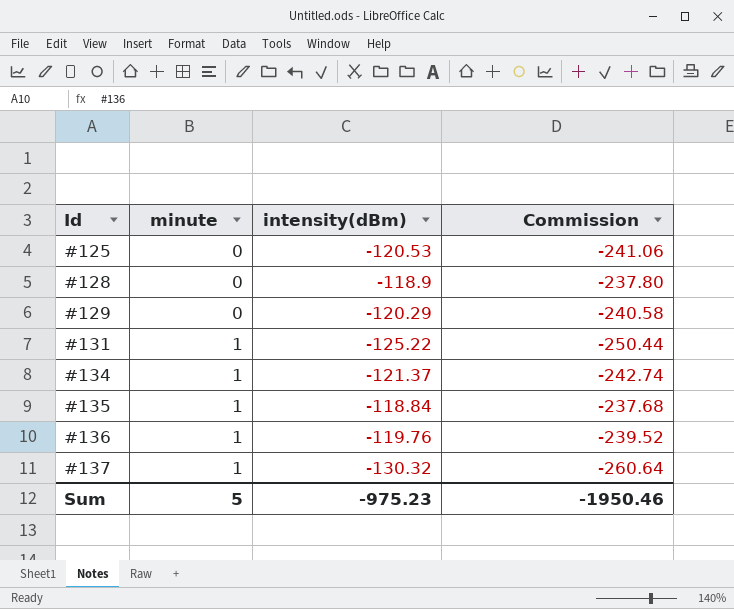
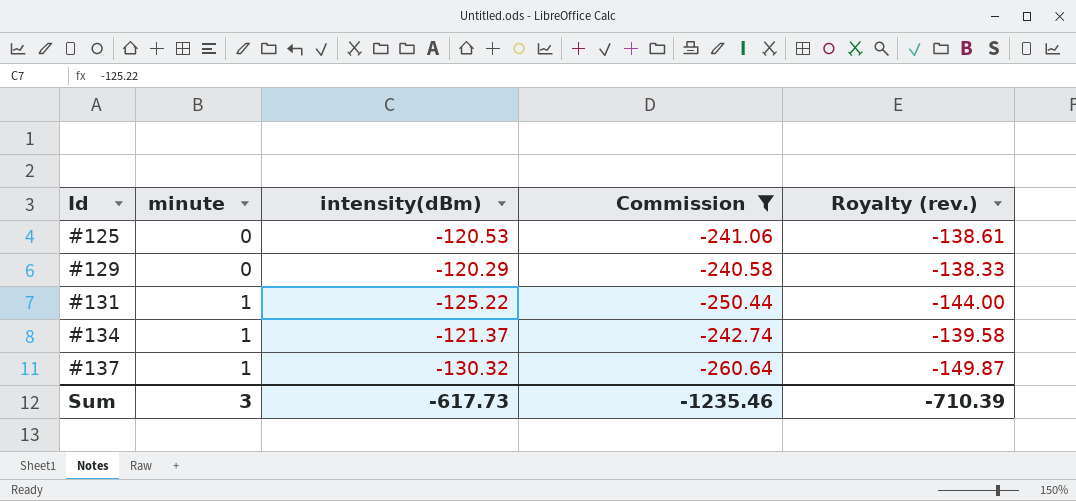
filter: none -> Commission <= -240.58
column Royalty (rev.) | formula: none -> [intensity(dBm)] * 1.15
Sum | minute: 5 -> 3
Sum | intensity(dBm): -975.23 -> -617.73
Sum | Commission: -1950.46 -> -1235.46

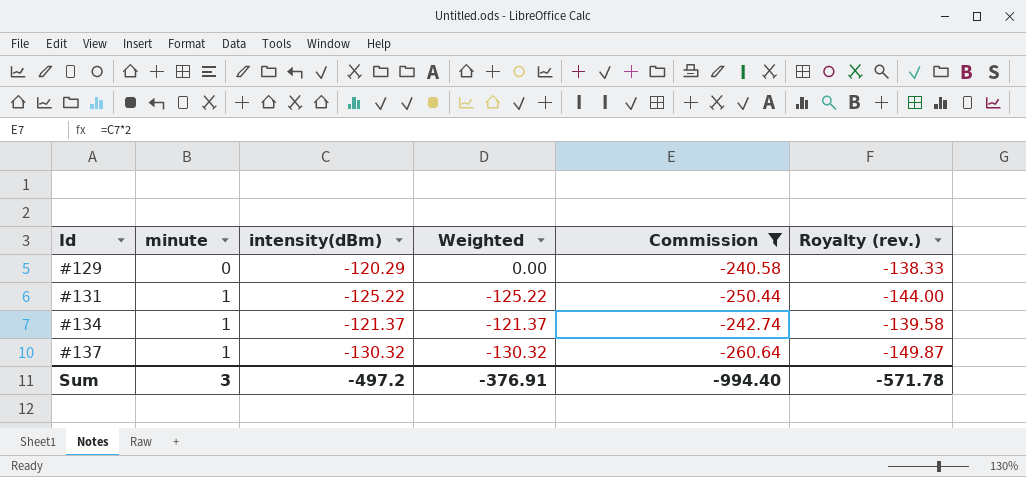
column Weighted | formula: none -> [minute] * [intensity(dBm)]
row #125: 0 | -120.53 | -241.06 | -138.61 -> none
Sum | intensity(dBm): -617.73 -> -497.2
Sum | Commission: -1235.46 -> -994.40
Sum | Royalty (rev.): -710.39 -> -571.78

